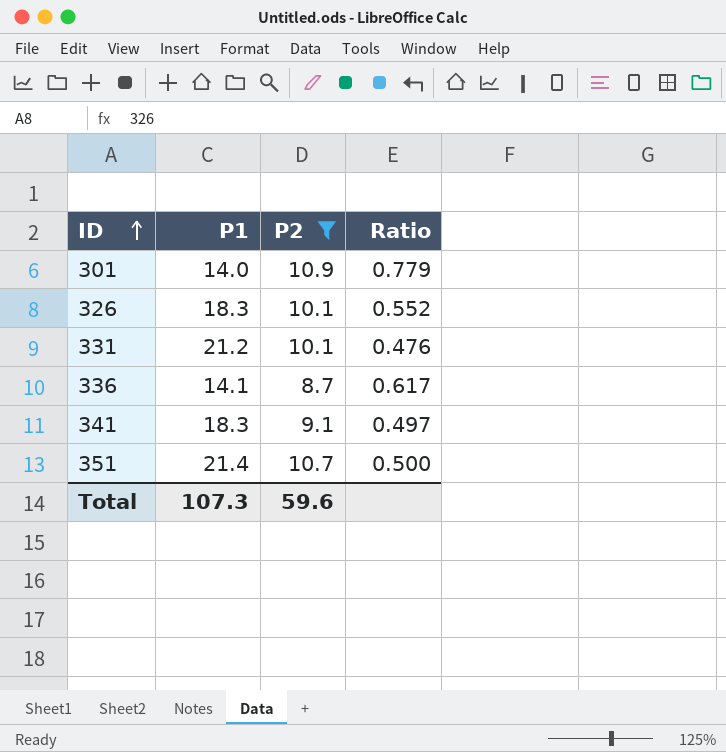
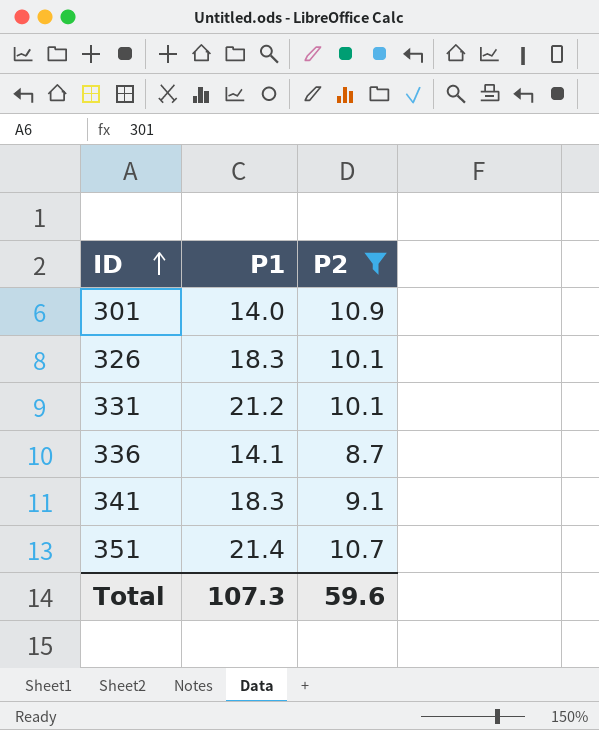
column Ratio | formula: [P2] / [P1] -> none

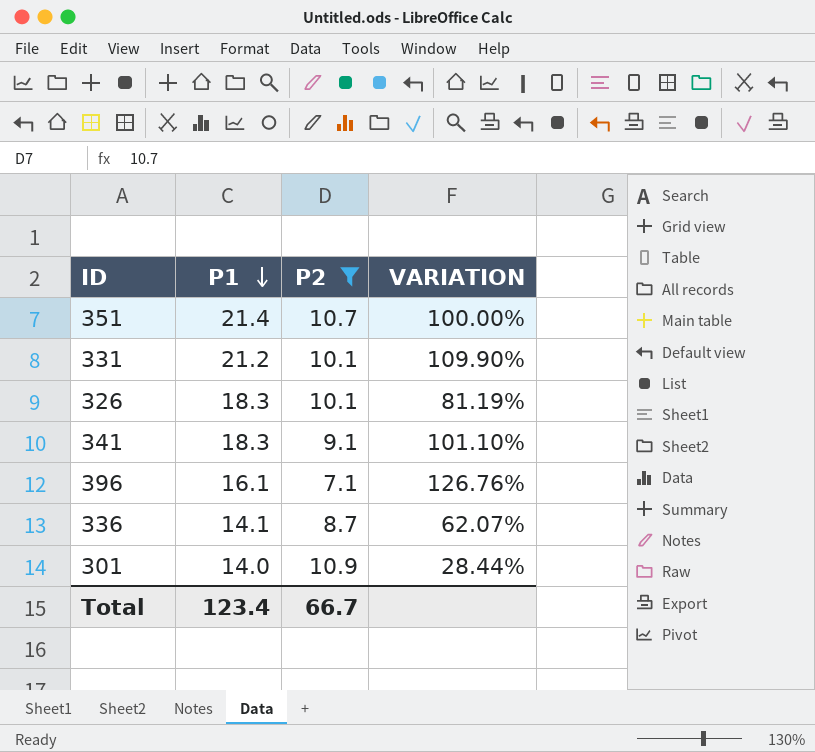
row order: ID ascending -> P1 descending
column VARIATION | formula: none -> ([P1] - [P2]) / [P2]
row 396: none -> 16.1 | 7.1 | 126.76%
Total | P1: 107.3 -> 123.4
Total | P2: 59.6 -> 66.7

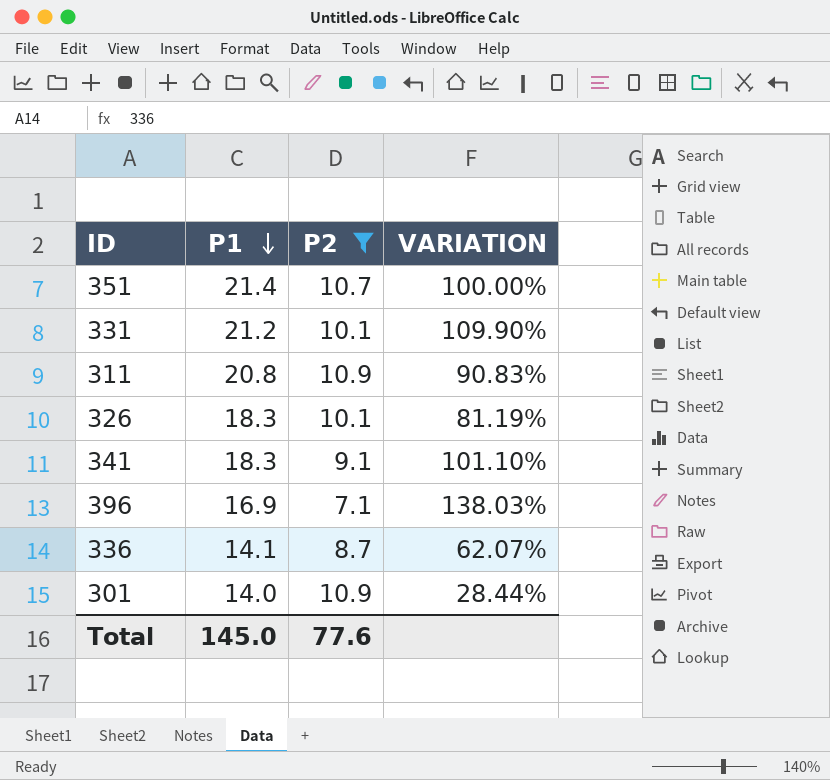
row 311: none -> 20.8 | 10.9 | 90.83%
396 | P1: 16.1 -> 16.9
396 | VARIATION: 126.76% -> 138.03%
Total | P1: 123.4 -> 145.0
Total | P2: 66.7 -> 77.6

